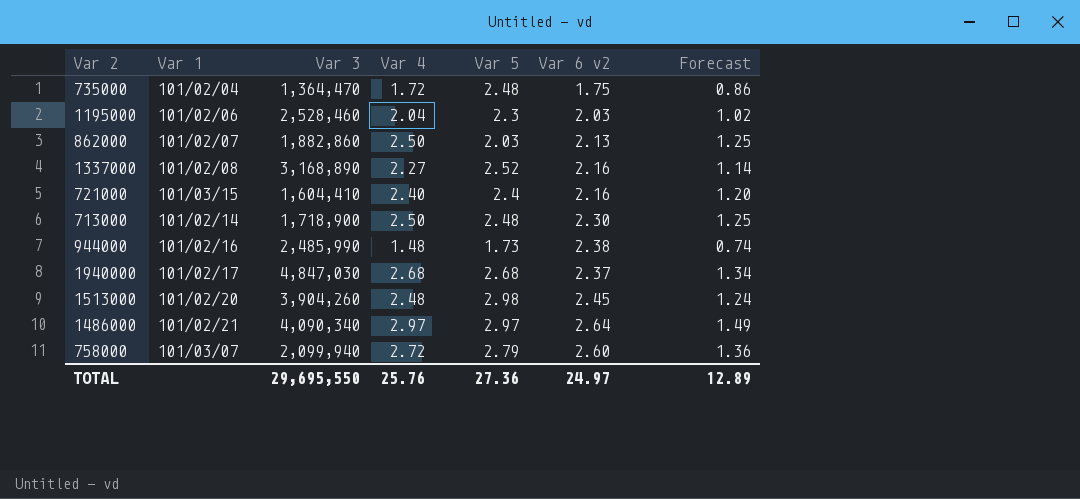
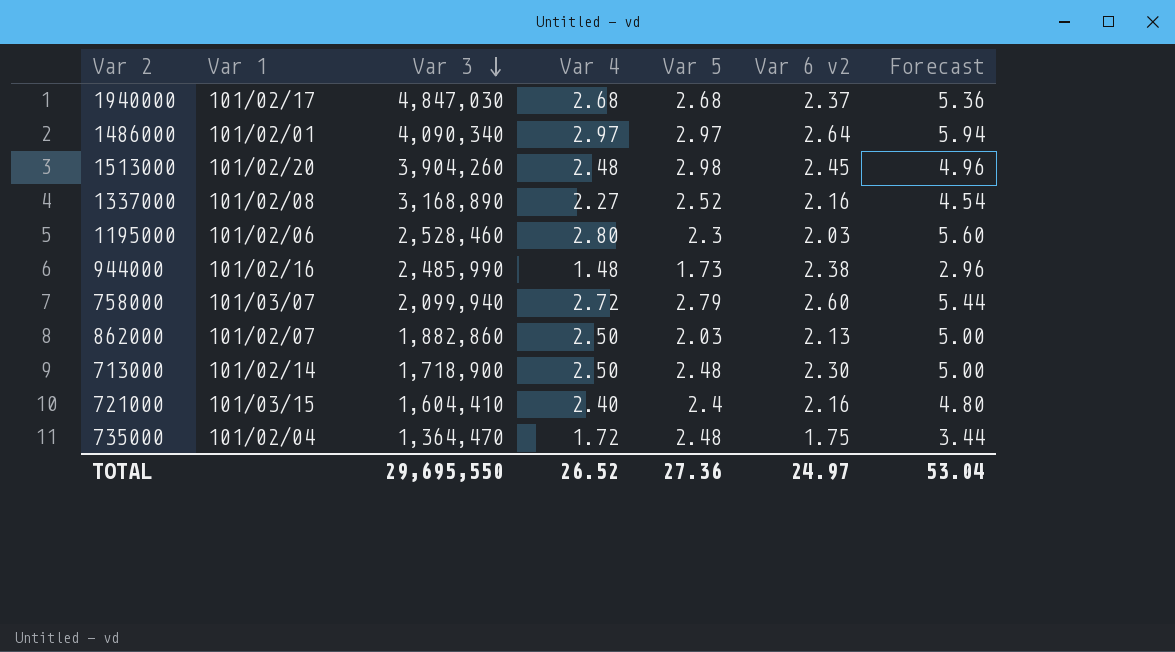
row order: none -> Var 3 descending
column Forecast | formula: [Var 4] * 0.5 -> [Var 4] * 2
1486000 | Var 1: 101/02/21 -> 101/02/01
1195000 | Var 4: 2.04 -> 2.80
TOTAL | Var 4: 25.76 -> 26.52
TOTAL | Forecast: 12.89 -> 53.04

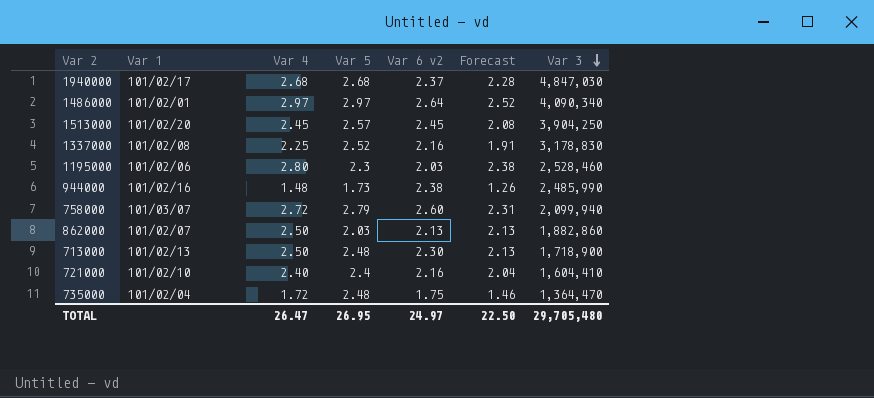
column Forecast | formula: [Var 4] * 2 -> [Var 4] * 0.85
column Var 3 | position: 3 -> 7
1513000 | Var 4: 2.48 -> 2.45
1513000 | Var 5: 2.98 -> 2.57
1513000 | Var 3: 3,904,260 -> 3,904,250
1337000 | Var 4: 2.27 -> 2.25
1337000 | Var 3: 3,168,890 -> 3,178,830
713000 | Var 1: 101/02/14 -> 101/02/13
721000 | Var 1: 101/03/15 -> 101/02/10
TOTAL | Var 4: 26.52 -> 26.47
TOTAL | Var 5: 27.36 -> 26.95
TOTAL | Forecast: 53.04 -> 22.50
TOTAL | Var 3: 29,695,550 -> 29,705,480

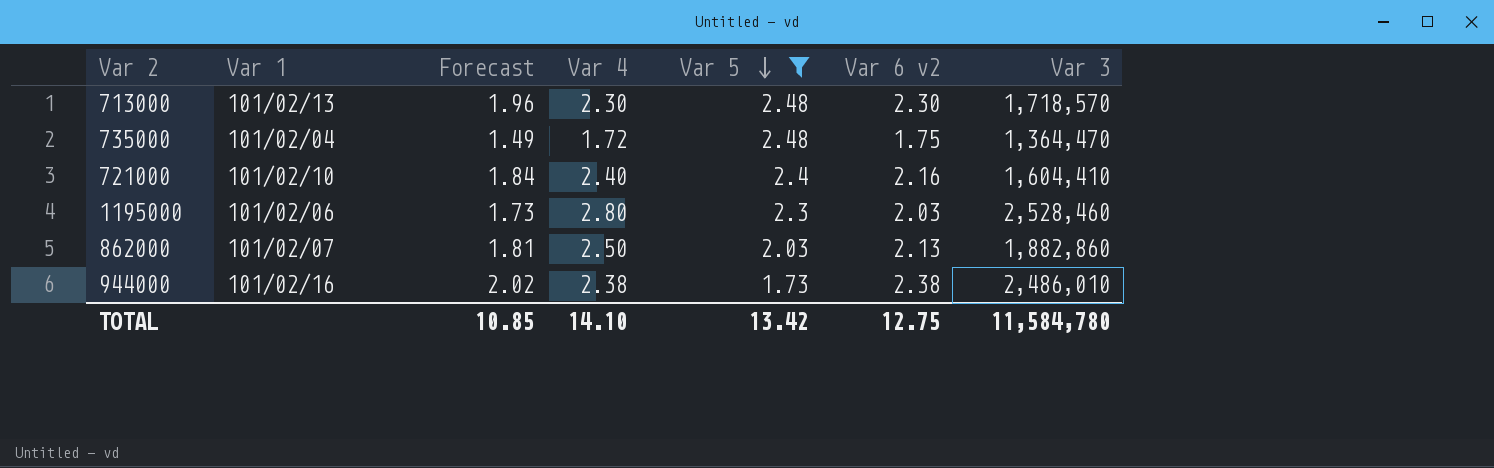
filter: none -> Var 5 <= 2.48
row order: Var 3 descending -> Var 5 descending
column Forecast | formula: [Var 4] * 0.85 -> [Var 6 v2] * 0.85
column Forecast | position: 6 -> 3
713000 | Var 4: 2.50 -> 2.30
713000 | Var 3: 1,718,900 -> 1,718,570
944000 | Var 4: 1.48 -> 2.38
944000 | Var 3: 2,485,990 -> 2,486,010
TOTAL | Forecast: 22.50 -> 10.85
TOTAL | Var 4: 26.47 -> 14.10
TOTAL | Var 5: 26.95 -> 13.42
TOTAL | Var 6 v2: 24.97 -> 12.75
TOTAL | Var 3: 29,705,480 -> 11,584,780

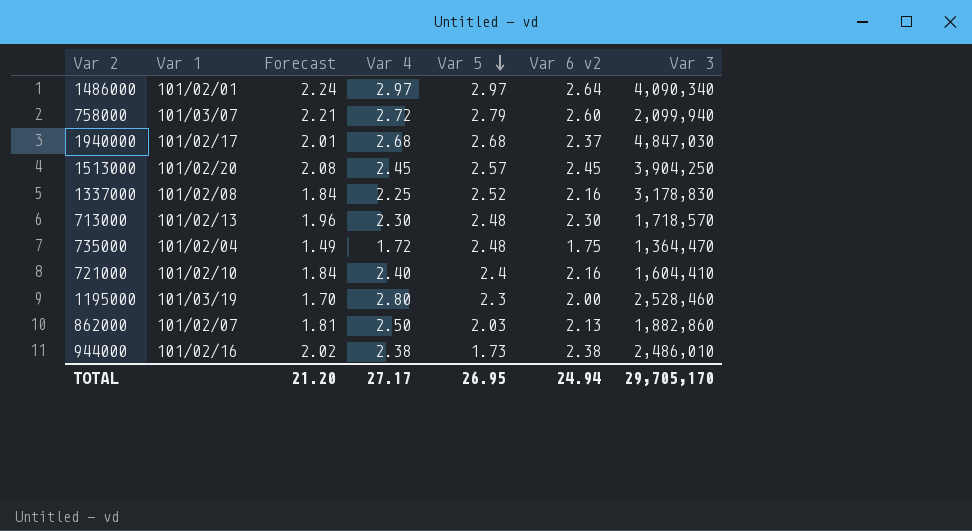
filter: Var 5 <= 2.48 -> none
1195000 | Var 1: 101/02/06 -> 101/03/19
1195000 | Forecast: 1.73 -> 1.70
1195000 | Var 6 v2: 2.03 -> 2.00
TOTAL | Forecast: 10.85 -> 21.20
TOTAL | Var 4: 14.10 -> 27.17
TOTAL | Var 5: 13.42 -> 26.95
TOTAL | Var 6 v2: 12.75 -> 24.94
TOTAL | Var 3: 11,584,780 -> 29,705,170

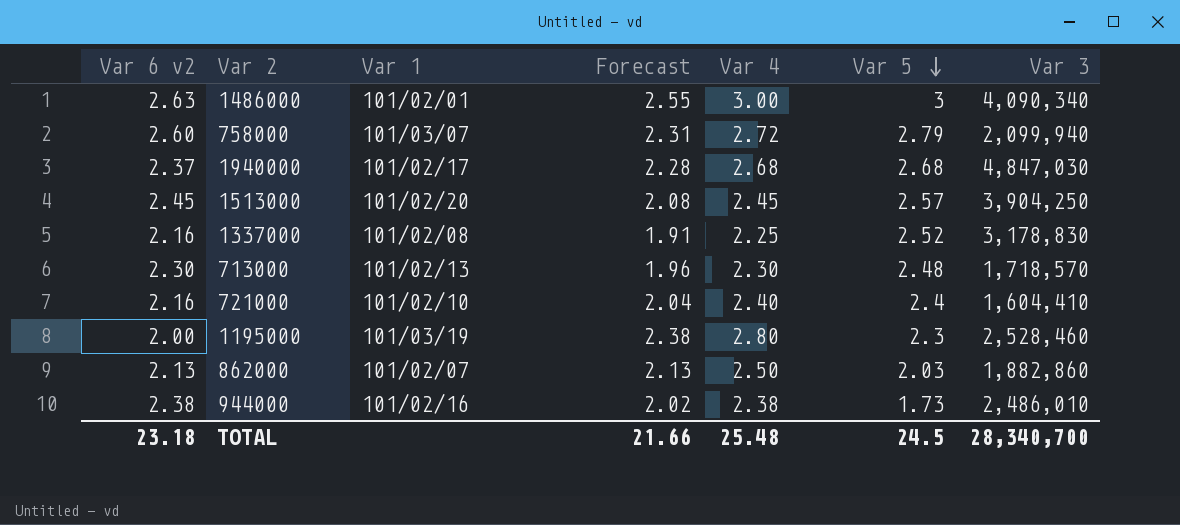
column Var 6 v2 | position: 6 -> 1
column Forecast | formula: [Var 6 v2] * 0.85 -> [Var 4] * 0.85
row 735000: 101/02/04 | 1.49 | 1.72 | 2.48 | 1.75 | 1,364,470 -> none
1486000 | Var 6 v2: 2.64 -> 2.63
1486000 | Var 4: 2.97 -> 3.00
1486000 | Var 5: 2.97 -> 3
TOTAL | Var 6 v2: 24.94 -> 23.18
TOTAL | Forecast: 21.20 -> 21.66
TOTAL | Var 4: 27.17 -> 25.48
TOTAL | Var 5: 26.95 -> 24.5
TOTAL | Var 3: 29,705,170 -> 28,340,700

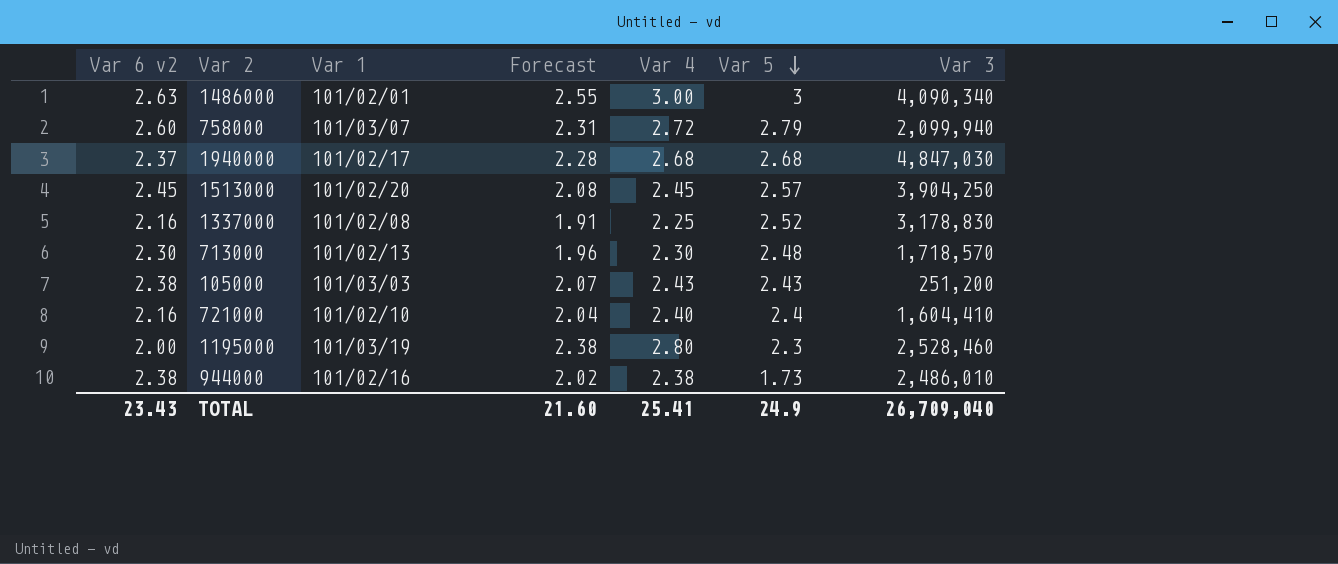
row 862000: 2.13 | 101/02/07 | 2.13 | 2.50 | 2.03 | 1,882,860 -> none
row 105000: none -> 2.38 | 101/03/03 | 2.07 | 2.43 | 2.43 | 251,200
TOTAL | Var 6 v2: 23.18 -> 23.43
TOTAL | Forecast: 21.66 -> 21.60
TOTAL | Var 4: 25.48 -> 25.41
TOTAL | Var 5: 24.5 -> 24.9
TOTAL | Var 3: 28,340,700 -> 26,709,040

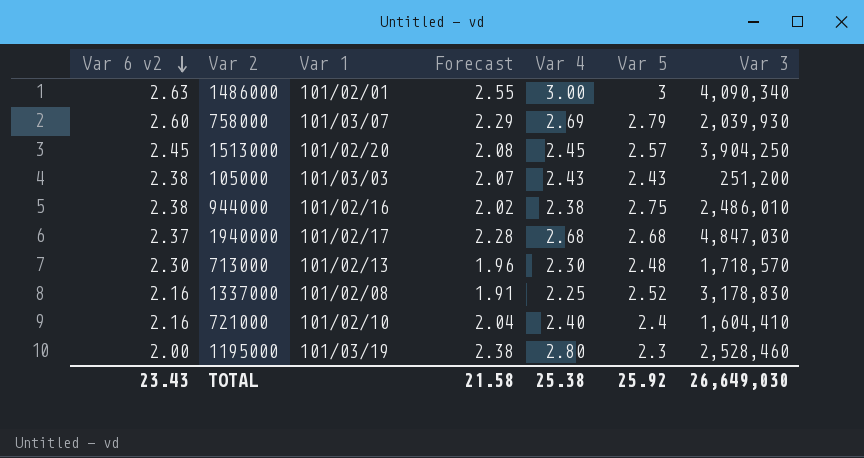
row order: Var 5 descending -> Var 6 v2 descending
758000 | Forecast: 2.31 -> 2.29
758000 | Var 4: 2.72 -> 2.69
758000 | Var 3: 2,099,940 -> 2,039,930
944000 | Var 5: 1.73 -> 2.75
TOTAL | Forecast: 21.60 -> 21.58
TOTAL | Var 4: 25.41 -> 25.38
TOTAL | Var 5: 24.9 -> 25.92
TOTAL | Var 3: 26,709,040 -> 26,649,030

